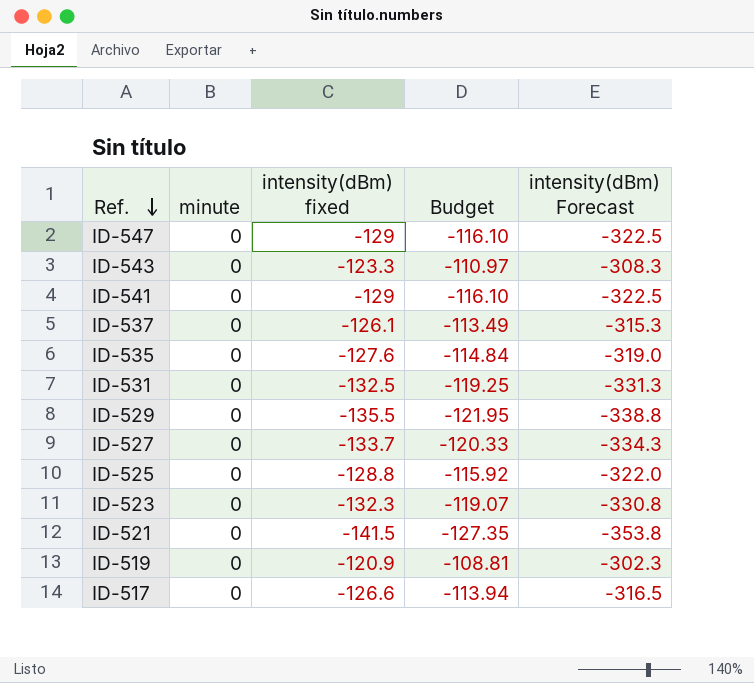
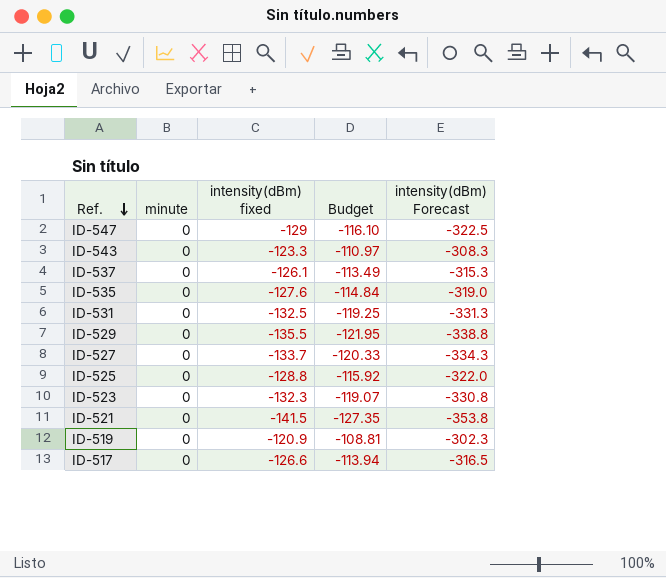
row ID-541: 0 | -129 | -116.10 | -322.5 -> none

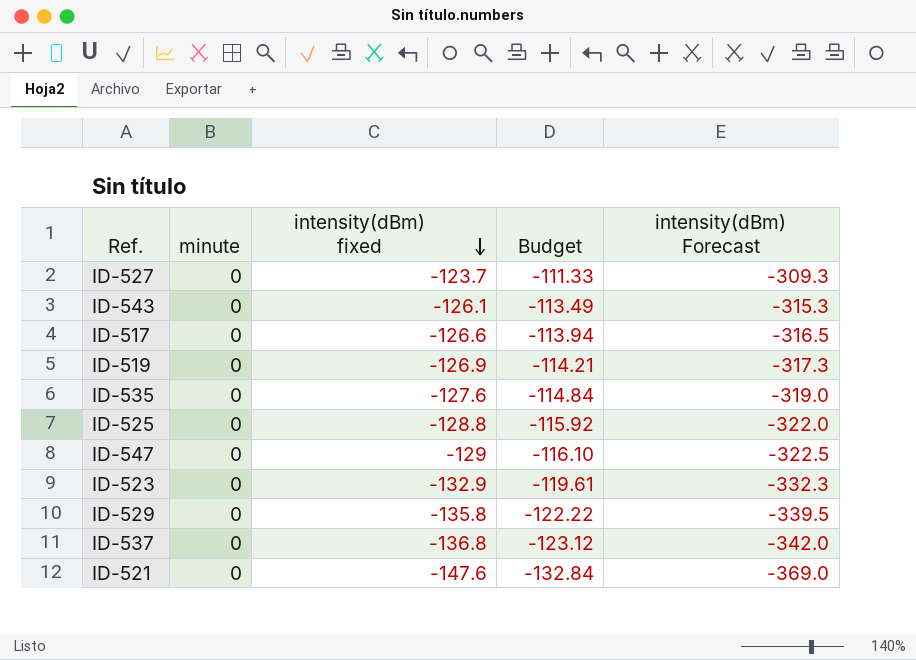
row order: Ref. descending -> intensity(dBm) fixed descending
row ID-531: 0 | -132.5 | -119.25 | -331.3 -> none
ID-527 | intensity(dBm) fixed: -133.7 -> -123.7
ID-527 | Budget: -120.33 -> -111.33
ID-527 | intensity(dBm) Forecast: -334.3 -> -309.3
ID-543 | intensity(dBm) fixed: -123.3 -> -126.1
ID-543 | Budget: -110.97 -> -113.49
ID-543 | intensity(dBm) Forecast: -308.3 -> -315.3
ID-519 | intensity(dBm) fixed: -120.9 -> -126.9
ID-519 | Budget: -108.81 -> -114.21
ID-519 | intensity(dBm) Forecast: -302.3 -> -317.3
ID-523 | intensity(dBm) fixed: -132.3 -> -132.9
ID-523 | Budget: -119.07 -> -119.61
ID-523 | intensity(dBm) Forecast: -330.8 -> -332.3
ID-529 | intensity(dBm) fixed: -135.5 -> -135.8
ID-529 | Budget: -121.95 -> -122.22
ID-529 | intensity(dBm) Forecast: -338.8 -> -339.5
ID-537 | intensity(dBm) fixed: -126.1 -> -136.8
ID-537 | Budget: -113.49 -> -123.12
ID-537 | intensity(dBm) Forecast: -315.3 -> -342.0
ID-521 | intensity(dBm) fixed: -141.5 -> -147.6
ID-521 | Budget: -127.35 -> -132.84
ID-521 | intensity(dBm) Forecast: -353.8 -> -369.0

